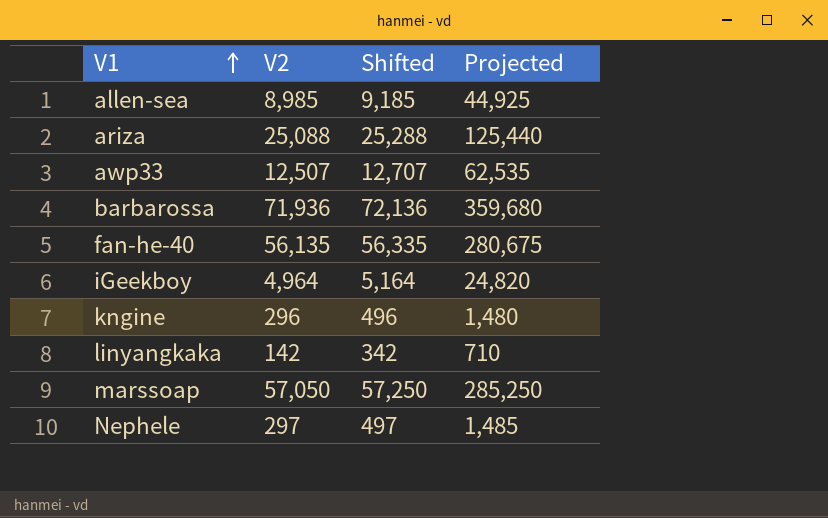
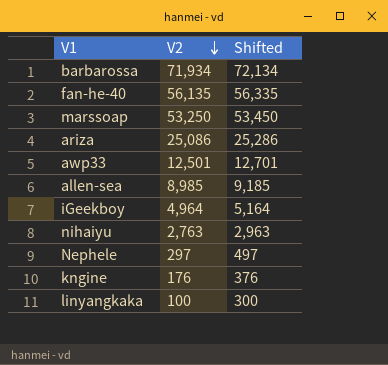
row order: V1 ascending -> V2 descending
column Projected | formula: [V2] * 5 -> none
barbarossa | V2: 71,936 -> 71,934
barbarossa | Shifted: 72,136 -> 72,134
marssoap | V2: 57,050 -> 53,250
marssoap | Shifted: 57,250 -> 53,450
ariza | V2: 25,088 -> 25,086
ariza | Shifted: 25,288 -> 25,286
awp33 | V2: 12,507 -> 12,501
awp33 | Shifted: 12,707 -> 12,701
row nihaiyu: none -> 2,763 | 2,963
kngine | V2: 296 -> 176
kngine | Shifted: 496 -> 376
linyangkaka | V2: 142 -> 100
linyangkaka | Shifted: 342 -> 300

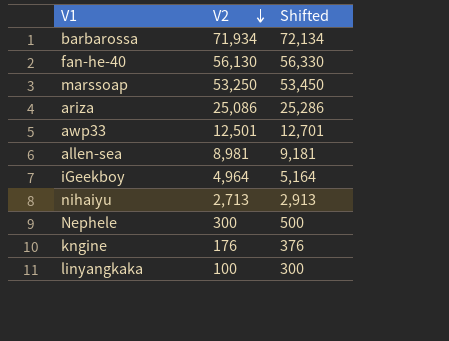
fan-he-40 | V2: 56,135 -> 56,130
fan-he-40 | Shifted: 56,335 -> 56,330
allen-sea | V2: 8,985 -> 8,981
allen-sea | Shifted: 9,185 -> 9,181
nihaiyu | V2: 2,763 -> 2,713
nihaiyu | Shifted: 2,963 -> 2,913
Nephele | V2: 297 -> 300
Nephele | Shifted: 497 -> 500

